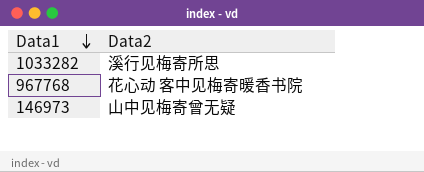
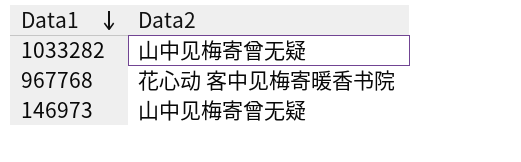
1033282 | Data2: 溪行见梅寄所思 -> 山中见梅寄曾无疑

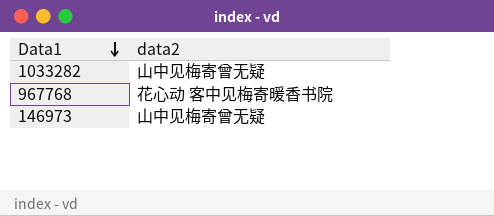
column name: Data2 -> data2

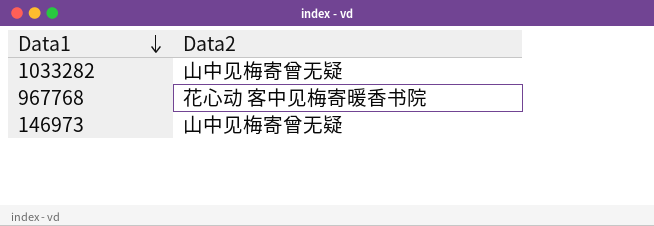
column name: data2 -> Data2

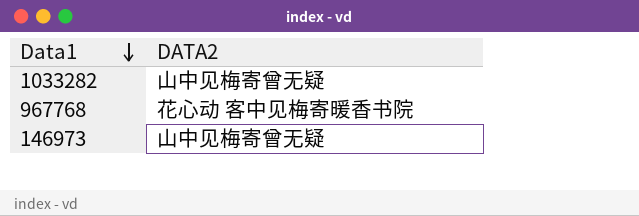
column name: Data2 -> DATA2

